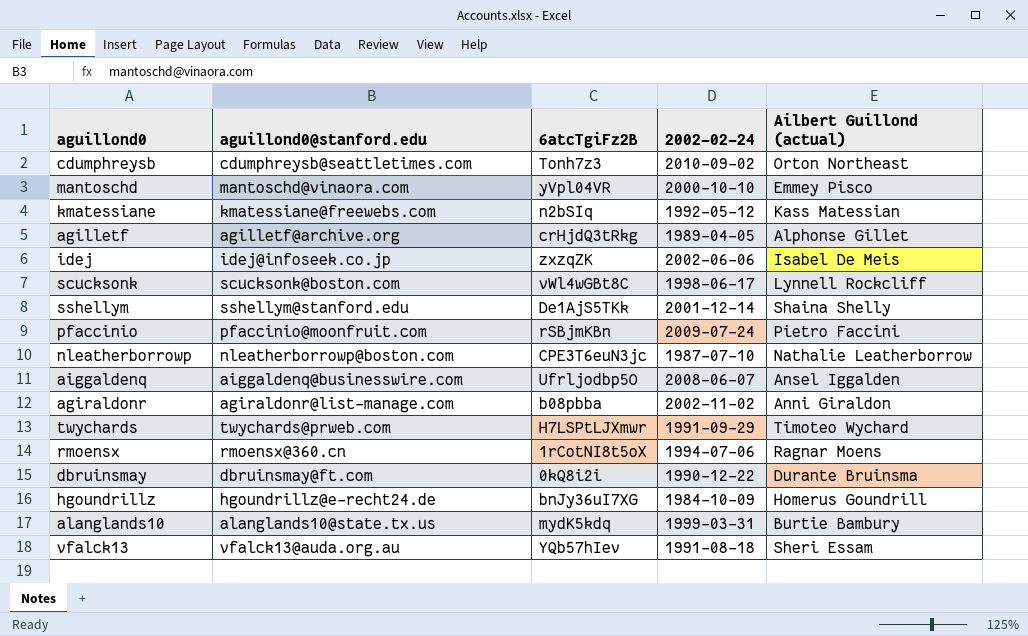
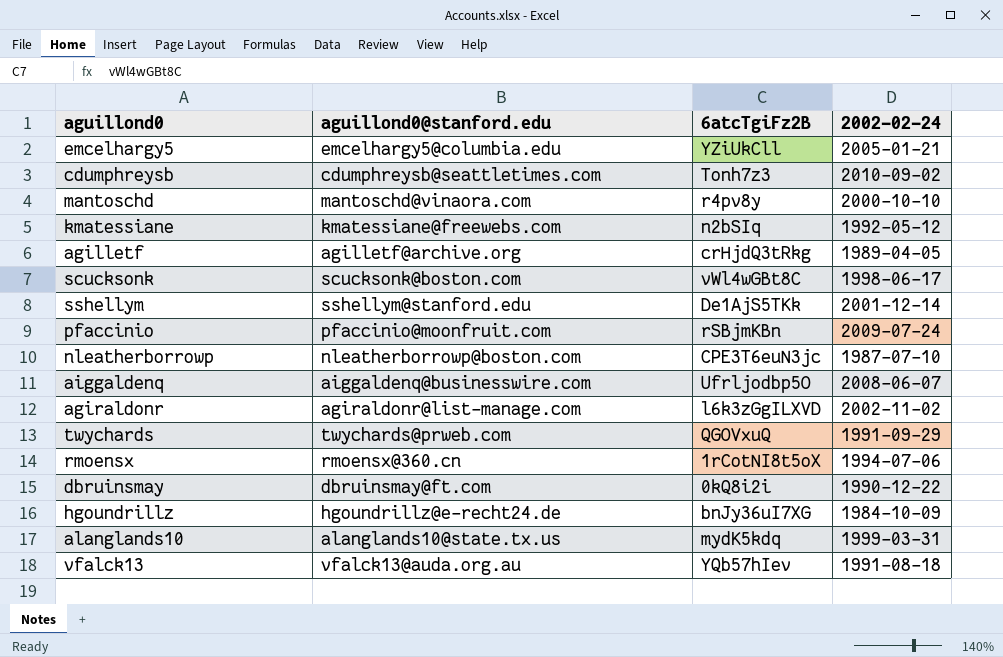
column Ailbert Guillond (actual) | position: 5 -> none
row idej: idej@infoseek.co.jp | zxzqZK | 2002-06-06 | Isabel De Meis -> none
row emcelhargy5: none -> emcelhargy5@columbia.edu | YZiUkCll | 2005-01-21
mantoschd | 6atcTgiFz2B: yVpl04VR -> r4pv8y
agiraldonr | 6atcTgiFz2B: b08pbba -> l6k3zGgILXVD
twychards | 6atcTgiFz2B: H7LSPtLJXmwr -> QGOVxuQ

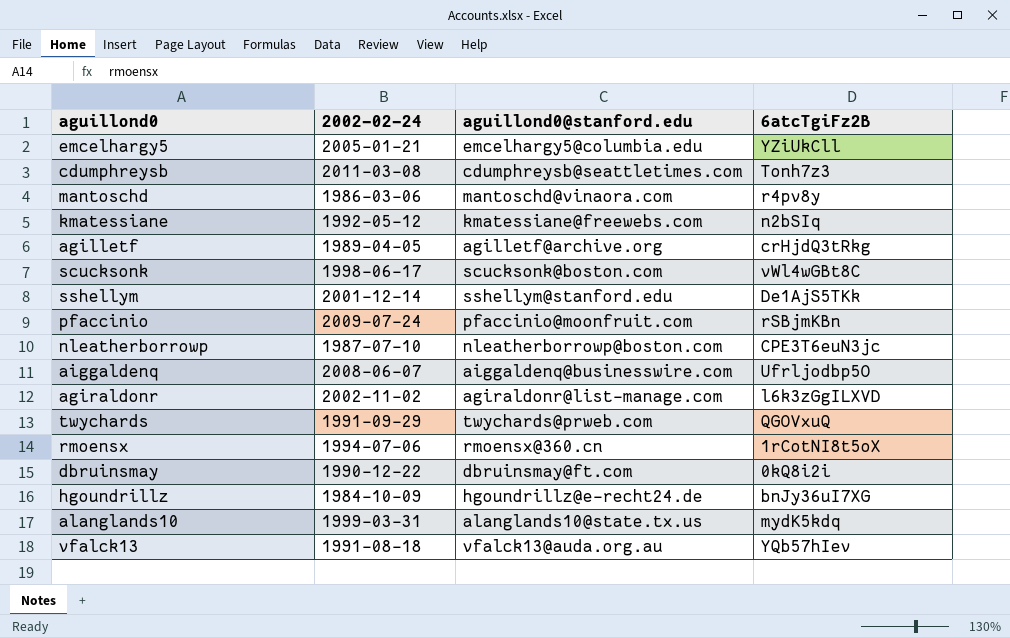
column 2002-02-24 | position: 4 -> 2
cdumphreysb | 2002-02-24: 2010-09-02 -> 2011-03-08
mantoschd | 2002-02-24: 2000-10-10 -> 1986-03-06

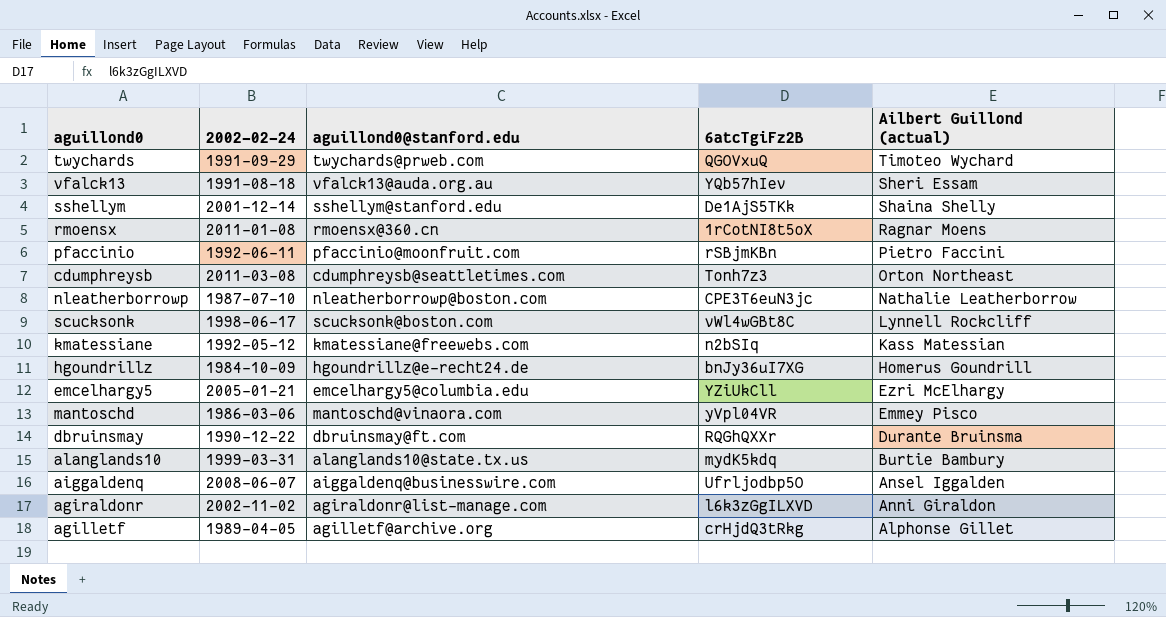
row order: none -> Ailbert Guillond (actual) descending
column Ailbert Guillond (actual) | position: none -> 5
rmoensx | 2002-02-24: 1994-07-06 -> 2011-01-08
pfaccinio | 2002-02-24: 2009-07-24 -> 1992-06-11
mantoschd | 6atcTgiFz2B: r4pv8y -> yVpl04VR
dbruinsmay | 6atcTgiFz2B: 0kQ8i2i -> RQGhQXXr

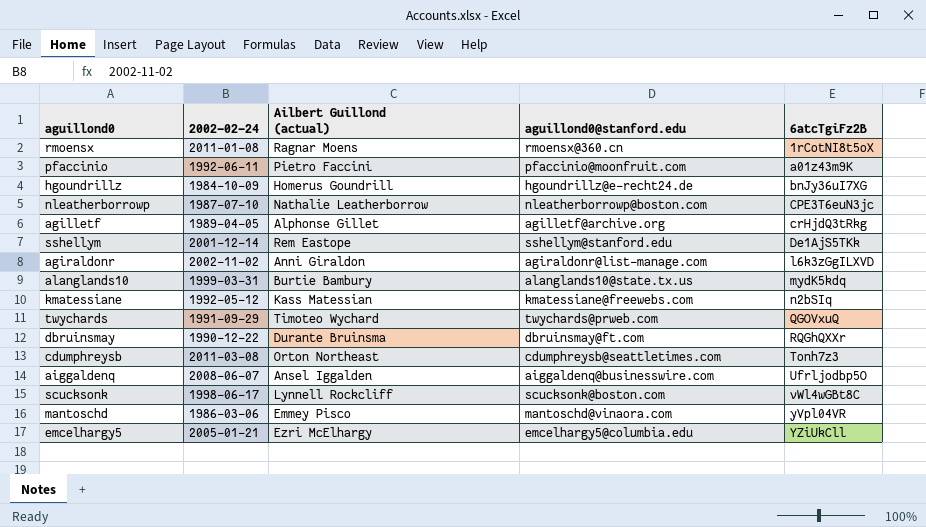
row order: Ailbert Guillond (actual) descending -> 6atcTgiFz2B ascending
column Ailbert Guillond (actual) | position: 5 -> 3
row vfalck13: 1991-08-18 | vfalck13@auda.org.au | YQb57hIev | Sheri Essam -> none
pfaccinio | 6atcTgiFz2B: rSBjmKBn -> a01z43m9K
sshellym | Ailbert Guillond (actual): Shaina Shelly -> Rem Eastope

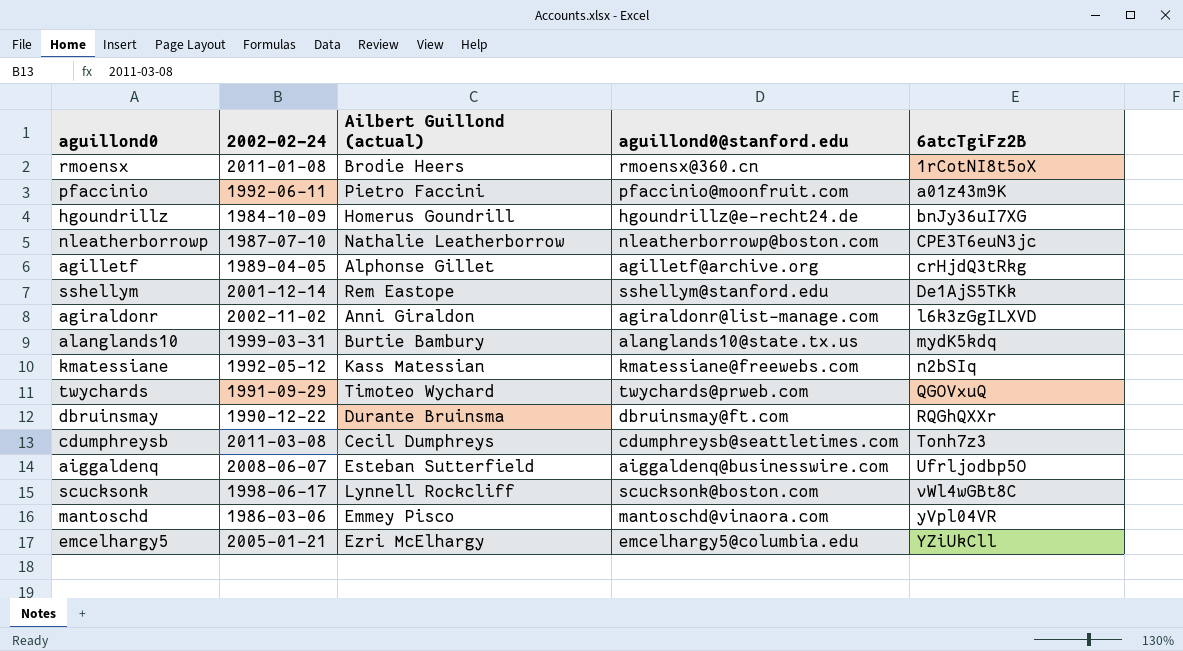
rmoensx | Ailbert Guillond (actual): Ragnar Moens -> Brodie Heers
cdumphreysb | Ailbert Guillond (actual): Orton Northeast -> Cecil Dumphreys
aiggaldenq | Ailbert Guillond (actual): Ansel Iggalden -> Esteban Sutterfield

